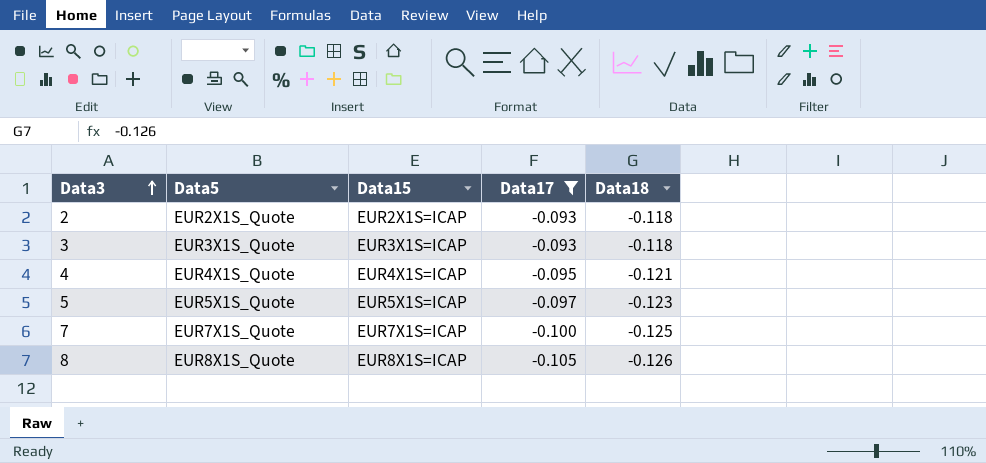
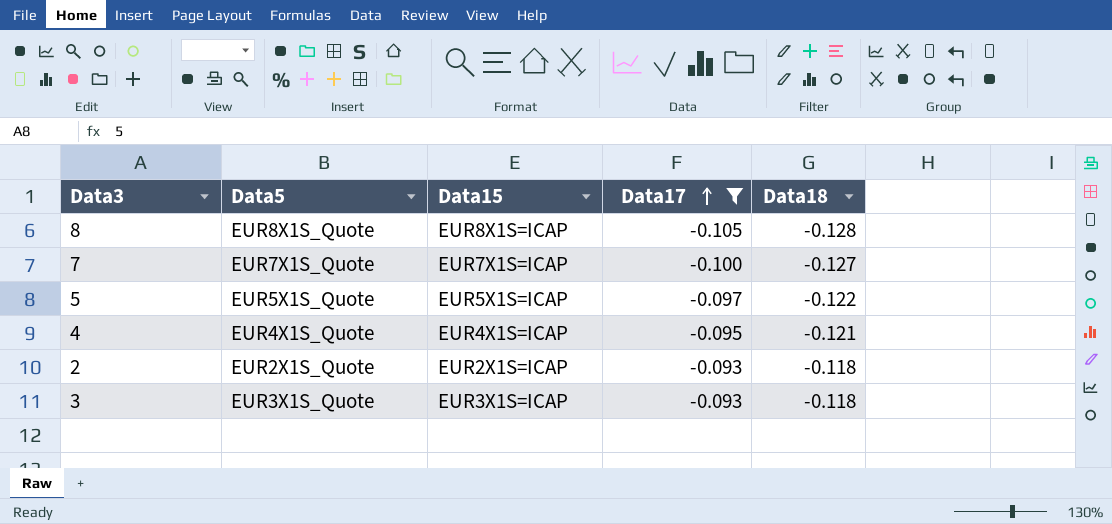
row order: Data3 ascending -> Data17 ascending
8 | Data18: -0.126 -> -0.128
7 | Data18: -0.125 -> -0.127
5 | Data18: -0.123 -> -0.122

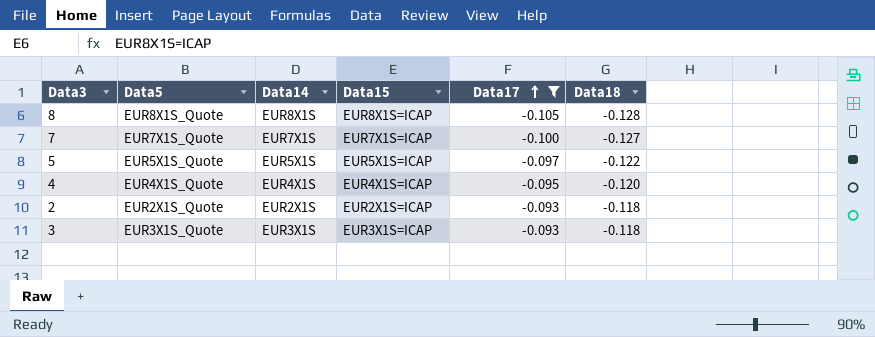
column Data14 | position: none -> 3
4 | Data18: -0.121 -> -0.120

